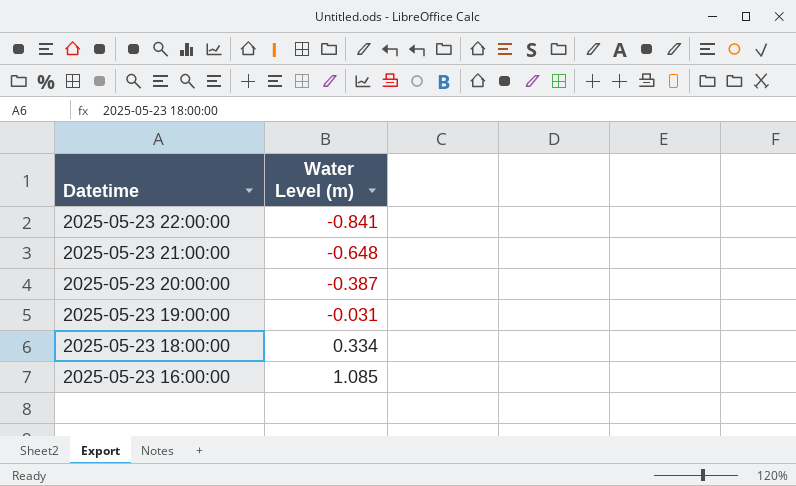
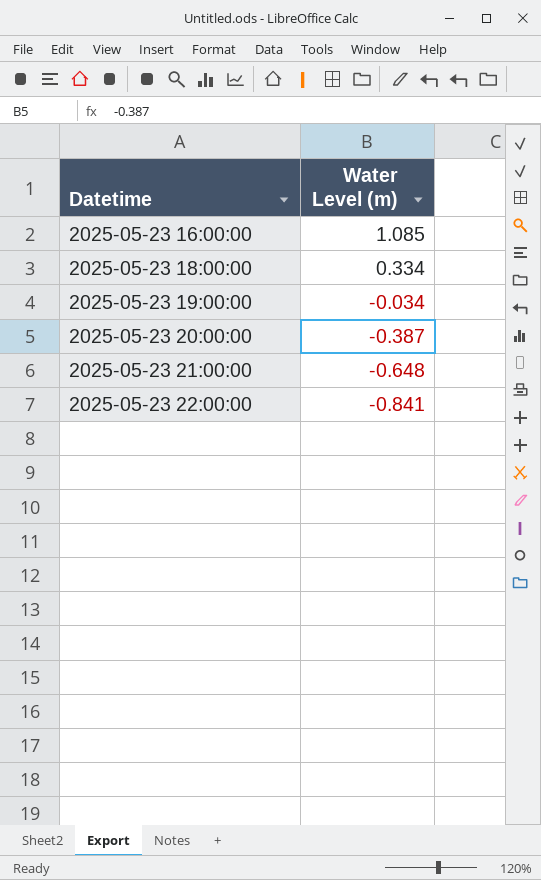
row order: Datetime descending -> Datetime ascending
2025-05-23 19:00:00 | Water Level (m): -0.031 -> -0.034

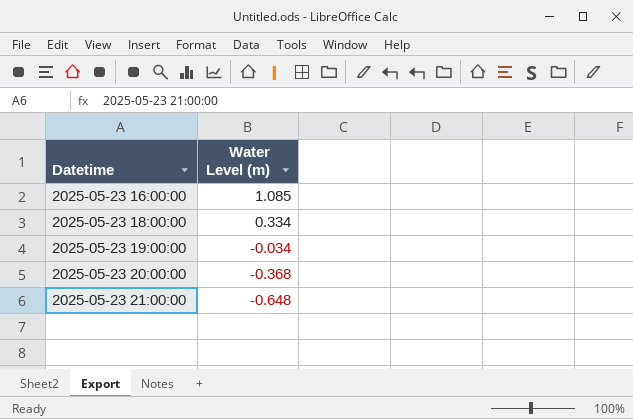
row 2025-05-23 22:00:00: -0.841 -> none
2025-05-23 20:00:00 | Water Level (m): -0.387 -> -0.368

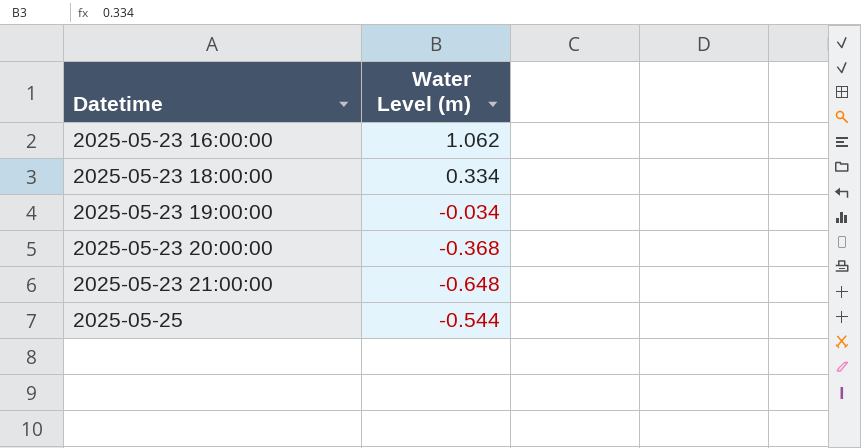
2025-05-23 16:00:00 | Water Level (m): 1.085 -> 1.062
row 2025-05-25: none -> -0.544

